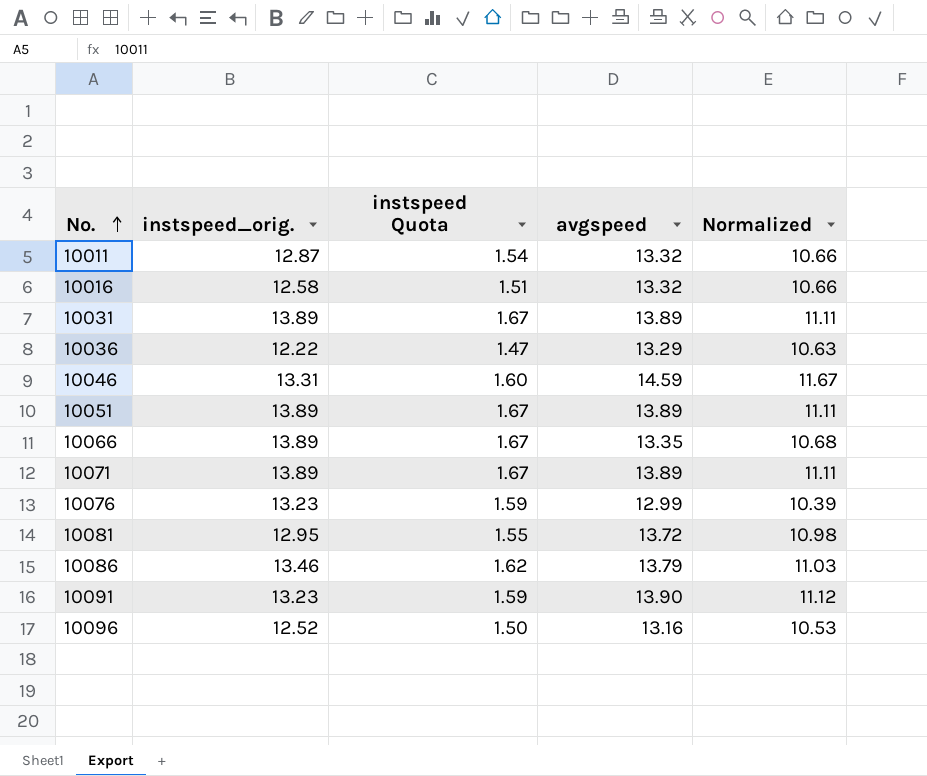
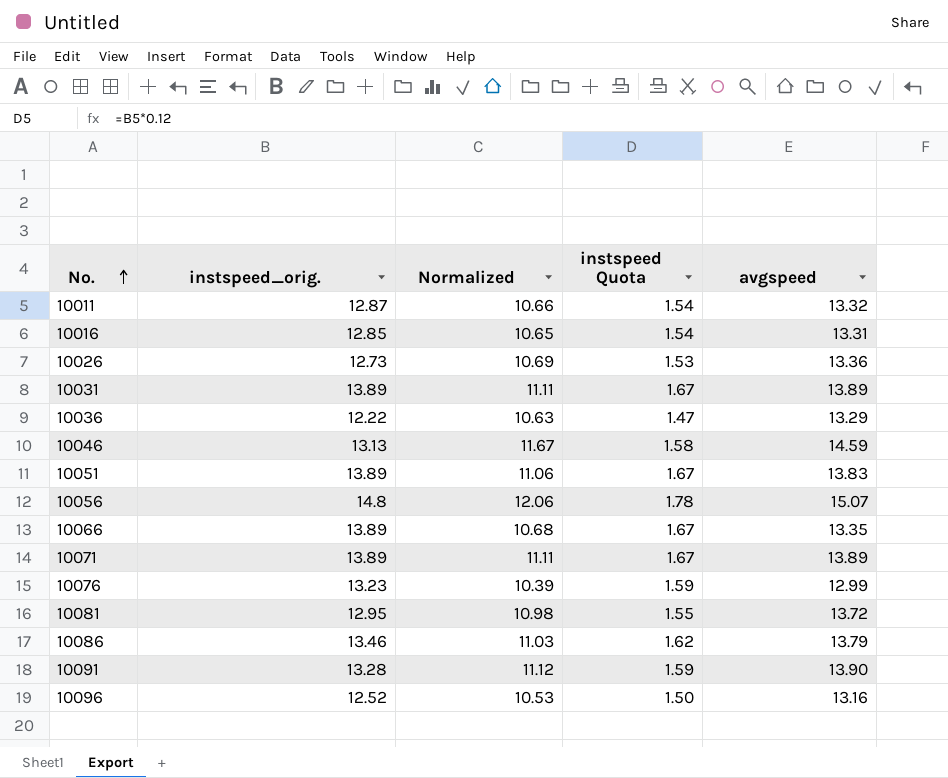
column Normalized | position: 5 -> 3
10016 | instspeed_orig.: 12.58 -> 12.85
10016 | Normalized: 10.66 -> 10.65
10016 | instspeed Quota: 1.51 -> 1.54
10016 | avgspeed: 13.32 -> 13.31
row 10026: none -> 12.73 | 10.69 | 1.53 | 13.36
10046 | instspeed_orig.: 13.31 -> 13.13
10046 | instspeed Quota: 1.60 -> 1.58
10051 | Normalized: 11.11 -> 11.06
10051 | avgspeed: 13.89 -> 13.83
row 10056: none -> 14.8 | 12.06 | 1.78 | 15.07
10091 | instspeed_orig.: 13.23 -> 13.28

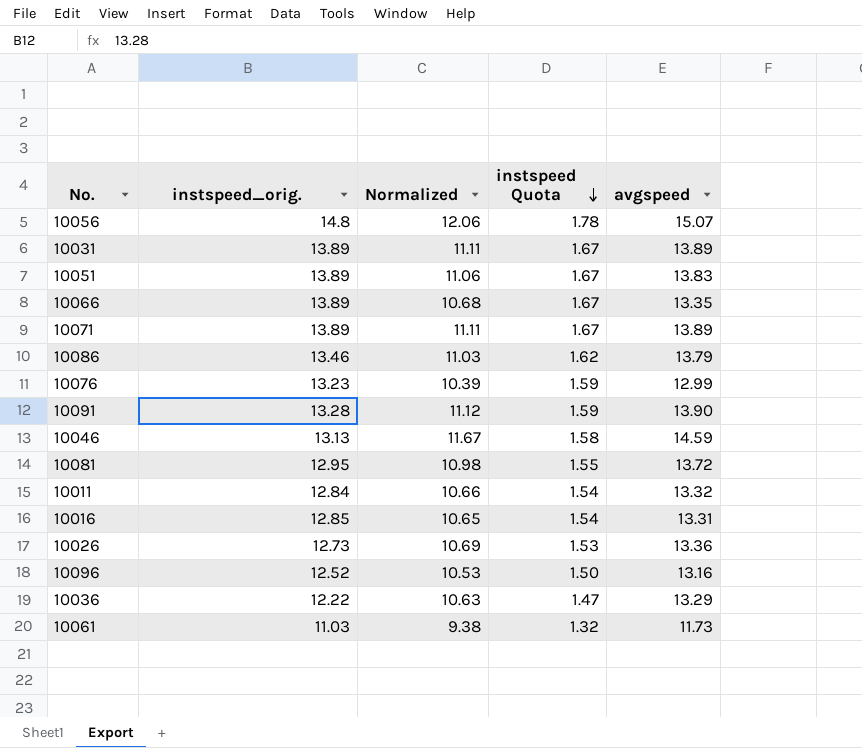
row order: No. ascending -> instspeed Quota descending
10011 | instspeed_orig.: 12.87 -> 12.84
row 10061: none -> 11.03 | 9.38 | 1.32 | 11.73

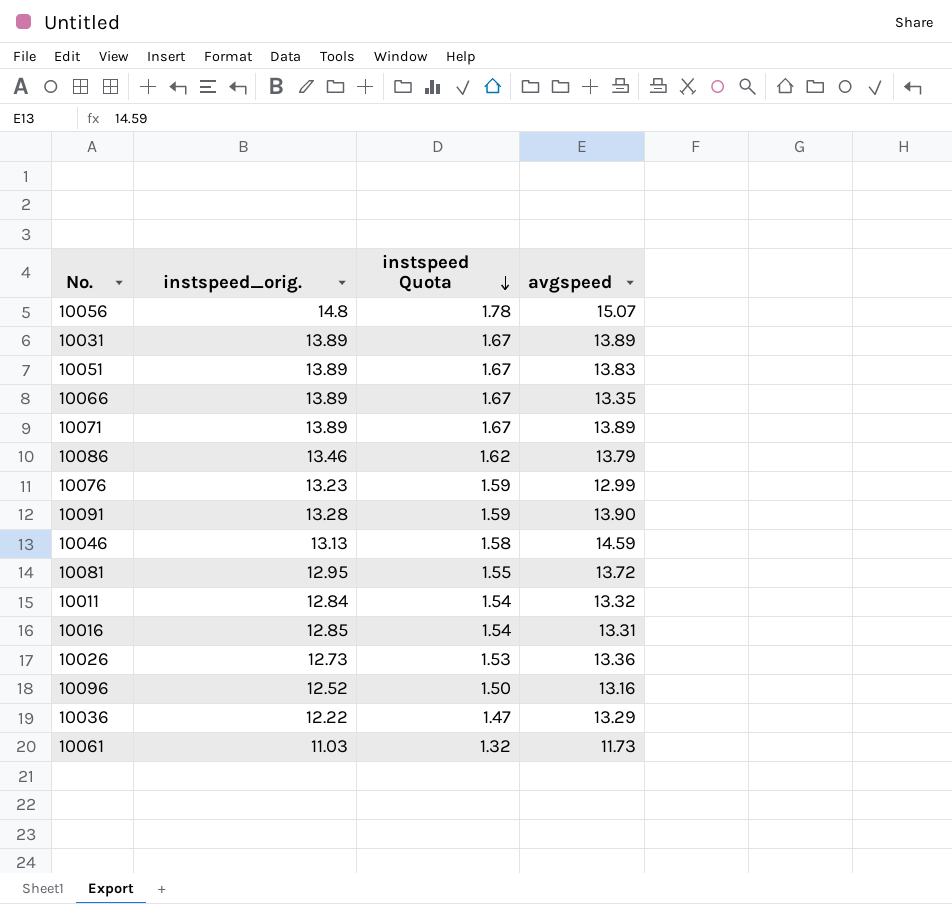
column Normalized | formula: [avgspeed] * 0.8 -> none

